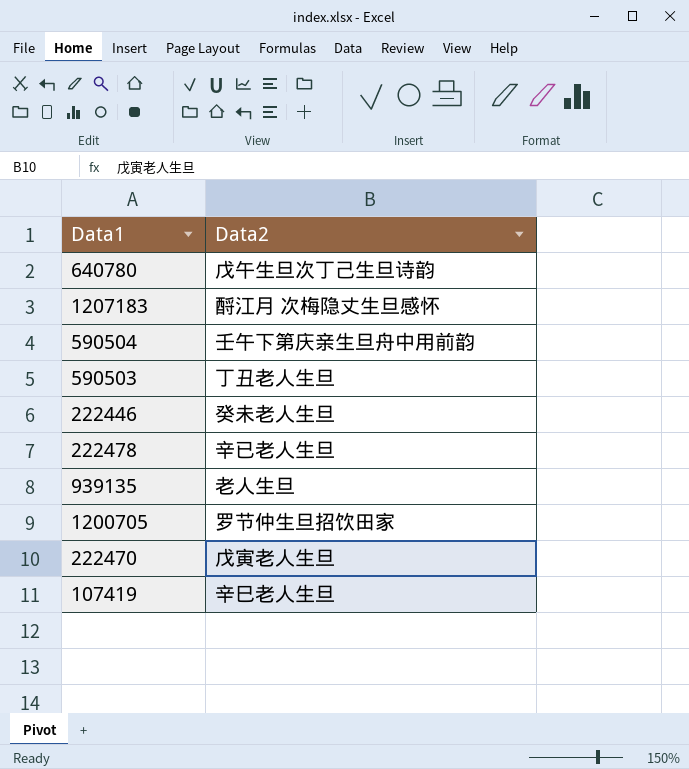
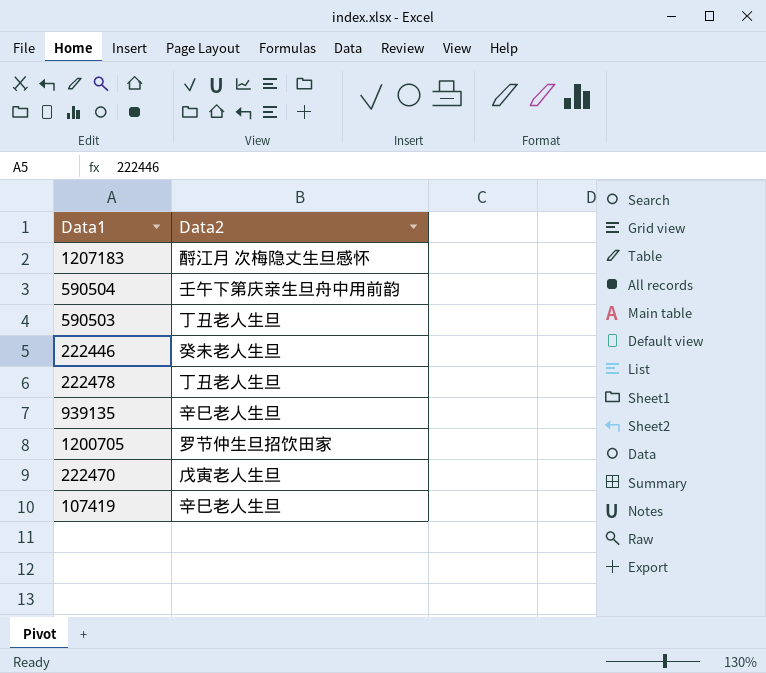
row 640780: 戊午生旦次丁己生旦诗韵 -> none
222478 | Data2: 辛已老人生旦 -> 丁丑老人生旦
939135 | Data2: 老人生旦 -> 辛巳老人生旦

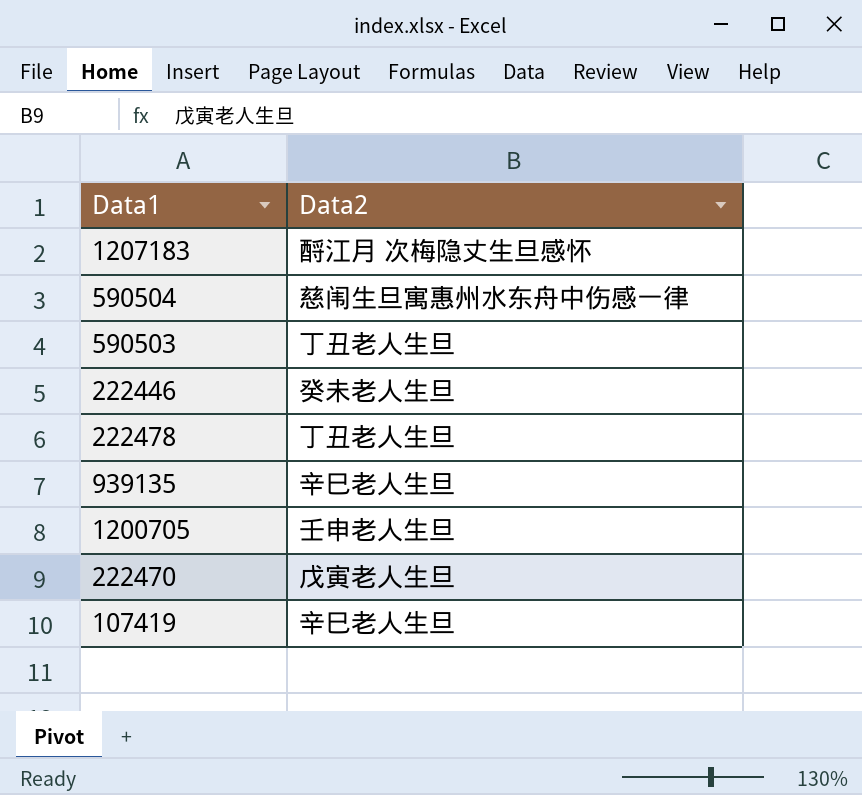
590504 | Data2: 壬午下第庆亲生旦舟中用前韵 -> 慈闱生旦寓惠州水东舟中伤感一律
1200705 | Data2: 罗节仲生旦招饮田家 -> 壬申老人生旦

